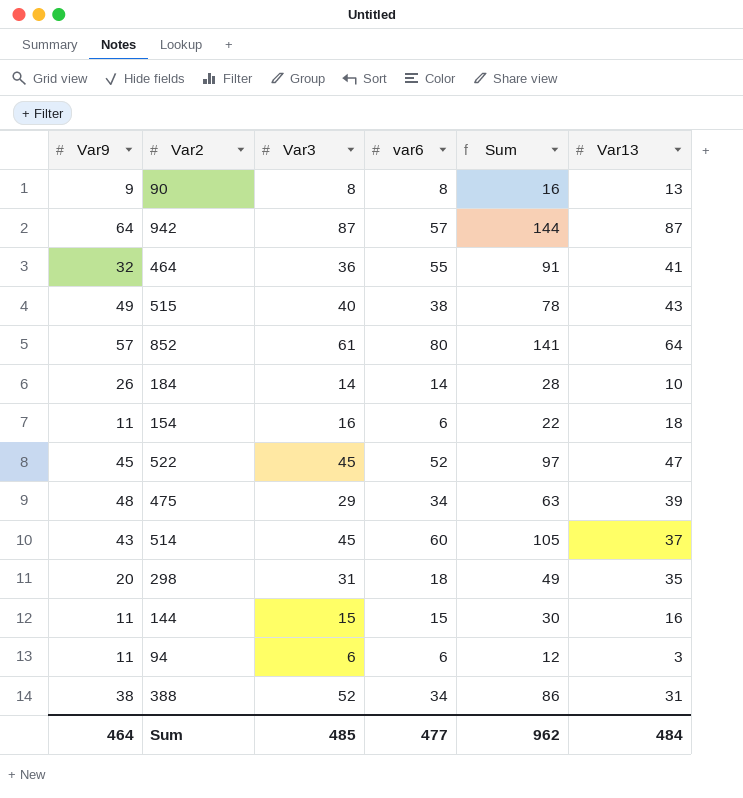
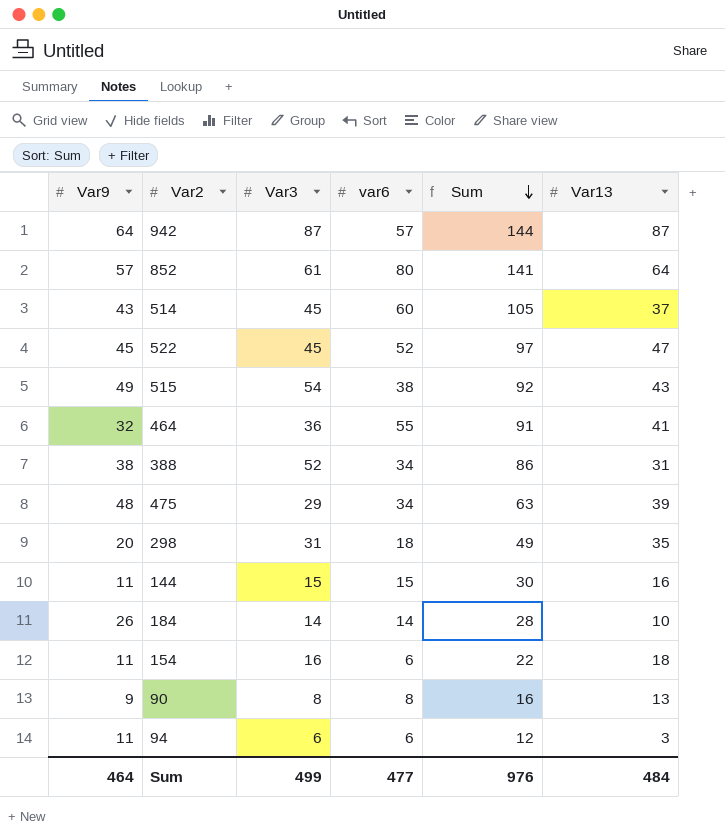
row order: none -> Sum descending
515 | Var3: 40 -> 54
515 | Sum: 78 -> 92
Sum | Var3: 485 -> 499
Sum | Sum: 962 -> 976

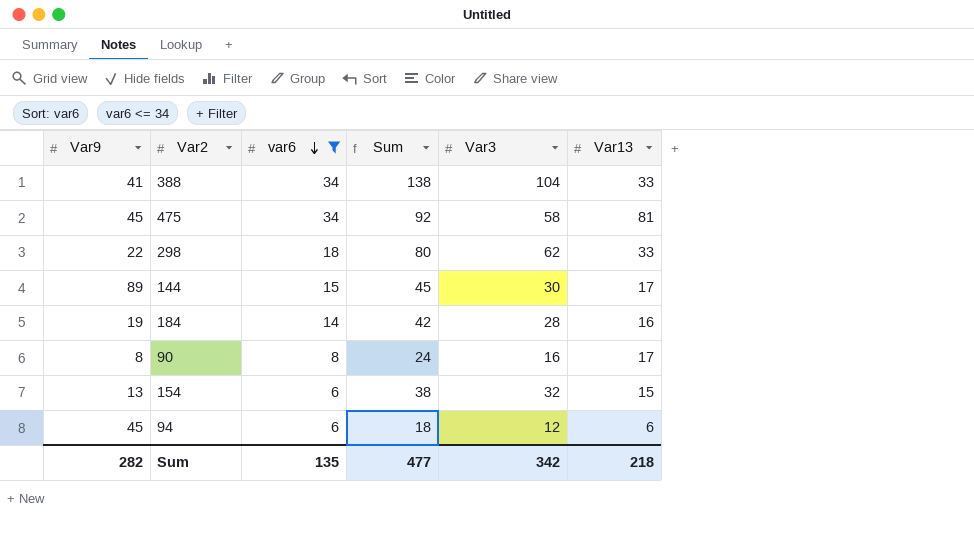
filter: none -> var6 <= 34
row order: Sum descending -> var6 descending
column Var3 | position: 3 -> 5
388 | Var9: 38 -> 41
388 | Sum: 86 -> 138
388 | Var3: 52 -> 104
388 | Var13: 31 -> 33
475 | Var9: 48 -> 45
475 | Sum: 63 -> 92
475 | Var3: 29 -> 58
475 | Var13: 39 -> 81
298 | Var9: 20 -> 22
298 | Sum: 49 -> 80
298 | Var3: 31 -> 62
298 | Var13: 35 -> 33
144 | Var9: 11 -> 89
144 | Sum: 30 -> 45
144 | Var3: 15 -> 30
144 | Var13: 16 -> 17
184 | Var9: 26 -> 19
184 | Sum: 28 -> 42
184 | Var3: 14 -> 28
184 | Var13: 10 -> 16
90 | Var9: 9 -> 8
90 | Sum: 16 -> 24
90 | Var3: 8 -> 16
90 | Var13: 13 -> 17
154 | Var9: 11 -> 13
154 | Sum: 22 -> 38
154 | Var3: 16 -> 32
154 | Var13: 18 -> 15
94 | Var9: 11 -> 45
94 | Sum: 12 -> 18
94 | Var3: 6 -> 12
94 | Var13: 3 -> 6
Sum | Var9: 464 -> 282
Sum | var6: 477 -> 135
Sum | Sum: 976 -> 477
Sum | Var3: 499 -> 342
Sum | Var13: 484 -> 218

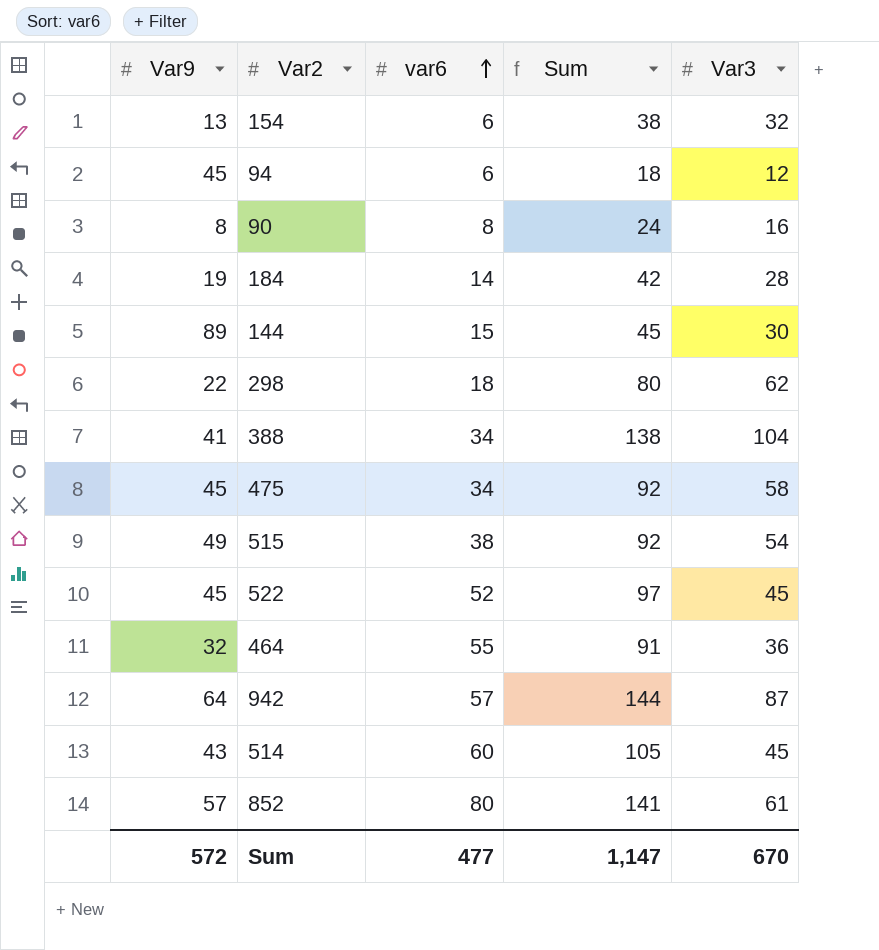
filter: var6 <= 34 -> none
row order: var6 descending -> var6 ascending
column Var13 | position: 6 -> none
Sum | Var9: 282 -> 572
Sum | var6: 135 -> 477
Sum | Sum: 477 -> 1,147
Sum | Var3: 342 -> 670

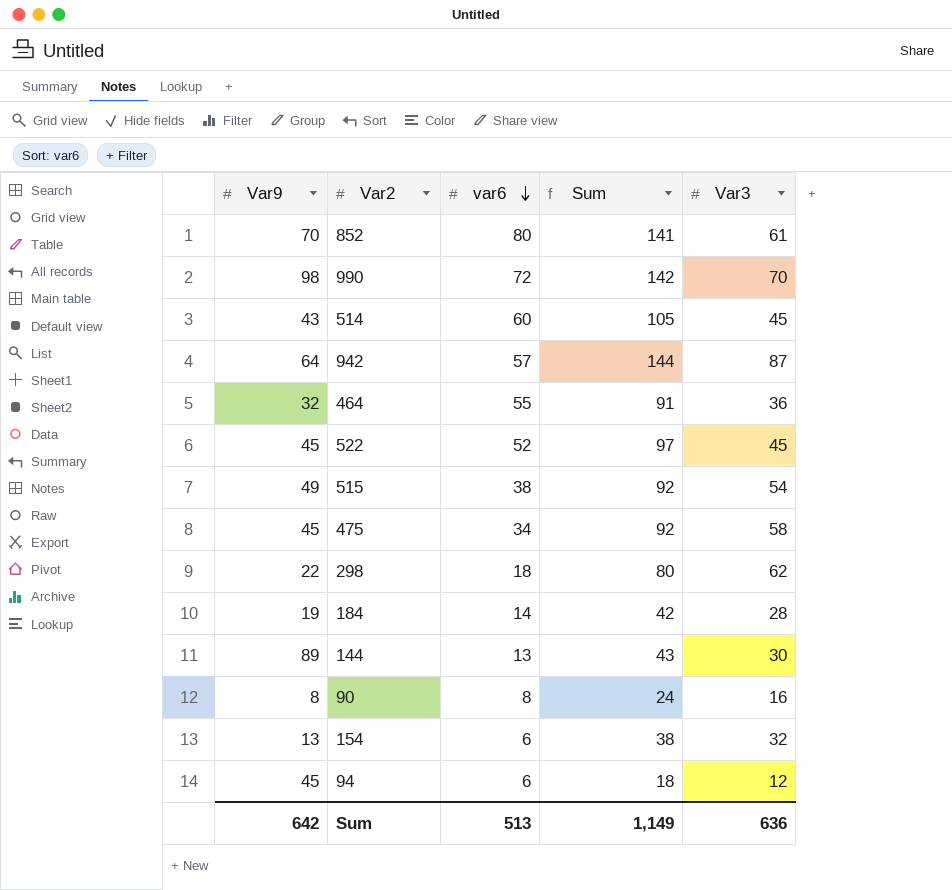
row order: var6 ascending -> var6 descending
row 388: 41 | 34 | 138 | 104 -> none
852 | Var9: 57 -> 70
row 990: none -> 98 | 72 | 142 | 70
144 | var6: 15 -> 13
144 | Sum: 45 -> 43
Sum | Var9: 572 -> 642
Sum | var6: 477 -> 513
Sum | Sum: 1,147 -> 1,149
Sum | Var3: 670 -> 636

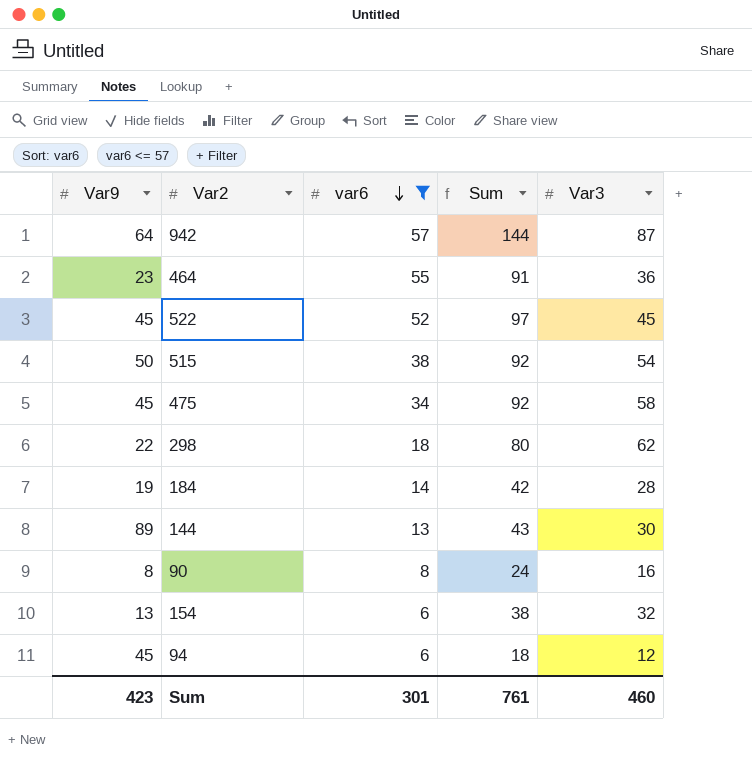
filter: none -> var6 <= 57
464 | Var9: 32 -> 23
515 | Var9: 49 -> 50
Sum | Var9: 642 -> 423
Sum | var6: 513 -> 301
Sum | Sum: 1,149 -> 761
Sum | Var3: 636 -> 460

